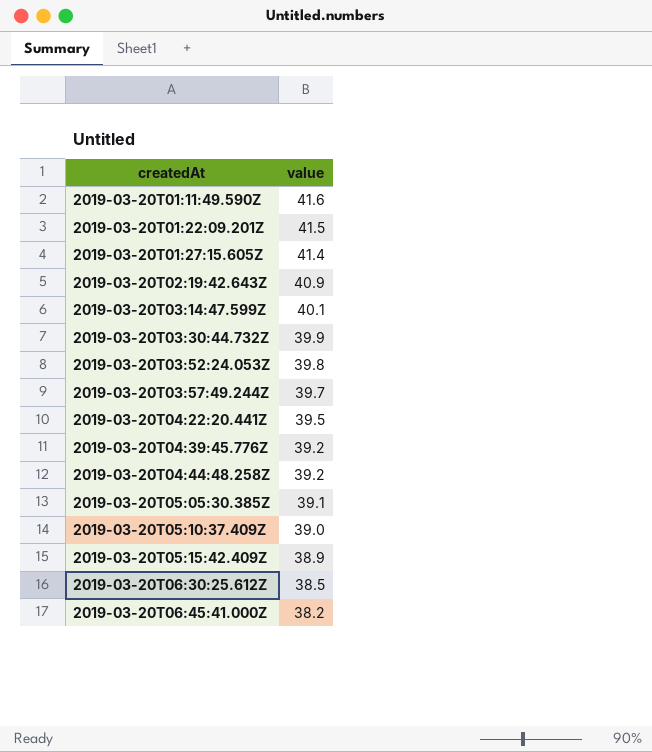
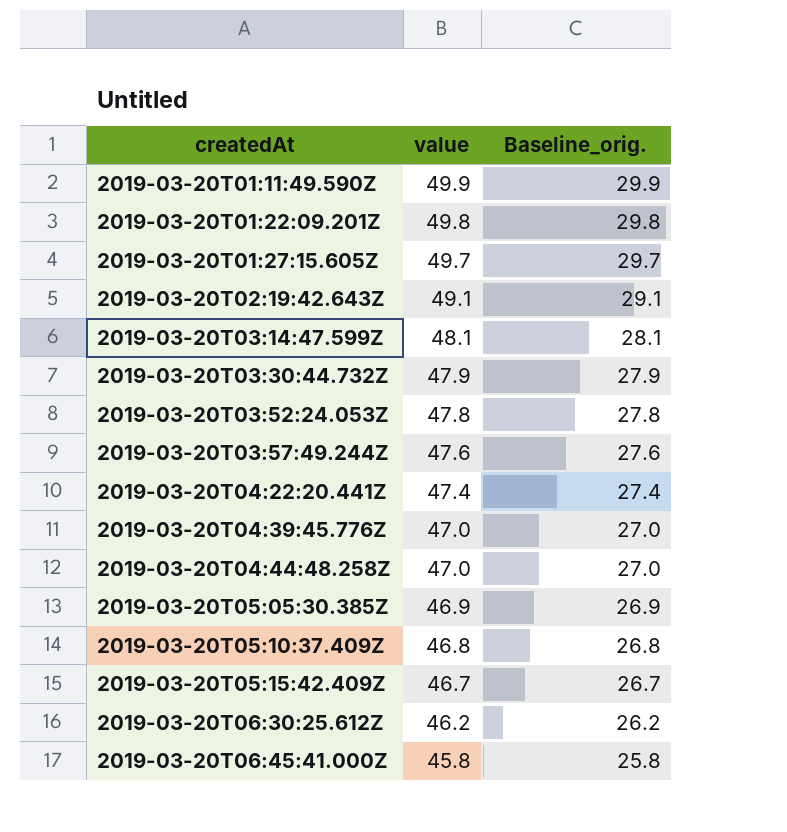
column Baseline_orig. | formula: none -> [value] - 20
2019-03-20T01:11:49.590Z | value: 41.6 -> 49.9
2019-03-20T01:22:09.201Z | value: 41.5 -> 49.8
2019-03-20T01:27:15.605Z | value: 41.4 -> 49.7
2019-03-20T02:19:42.643Z | value: 40.9 -> 49.1
2019-03-20T03:14:47.599Z | value: 40.1 -> 48.1
2019-03-20T03:30:44.732Z | value: 39.9 -> 47.9
2019-03-20T03:52:24.053Z | value: 39.8 -> 47.8
2019-03-20T03:57:49.244Z | value: 39.7 -> 47.6
2019-03-20T04:22:20.441Z | value: 39.5 -> 47.4
2019-03-20T04:39:45.776Z | value: 39.2 -> 47.0
2019-03-20T04:44:48.258Z | value: 39.2 -> 47.0
2019-03-20T05:05:30.385Z | value: 39.1 -> 46.9
2019-03-20T05:10:37.409Z | value: 39.0 -> 46.8
2019-03-20T05:15:42.409Z | value: 38.9 -> 46.7
2019-03-20T06:30:25.612Z | value: 38.5 -> 46.2
2019-03-20T06:45:41.000Z | value: 38.2 -> 45.8

